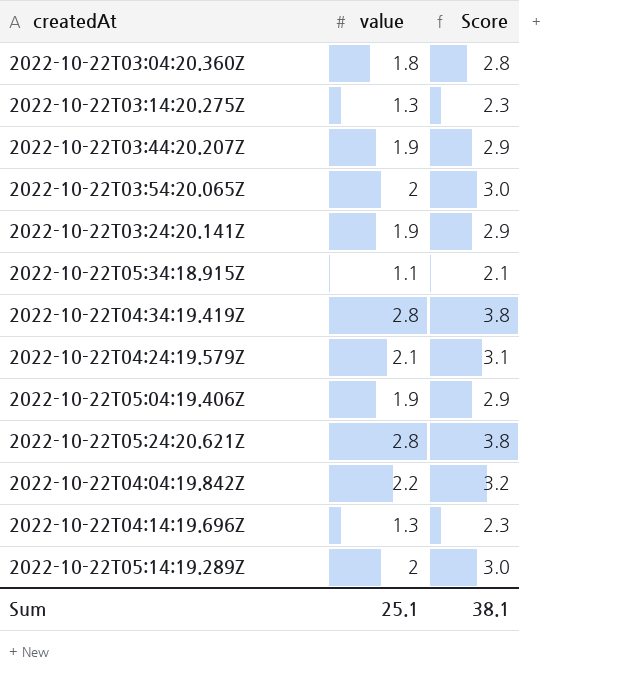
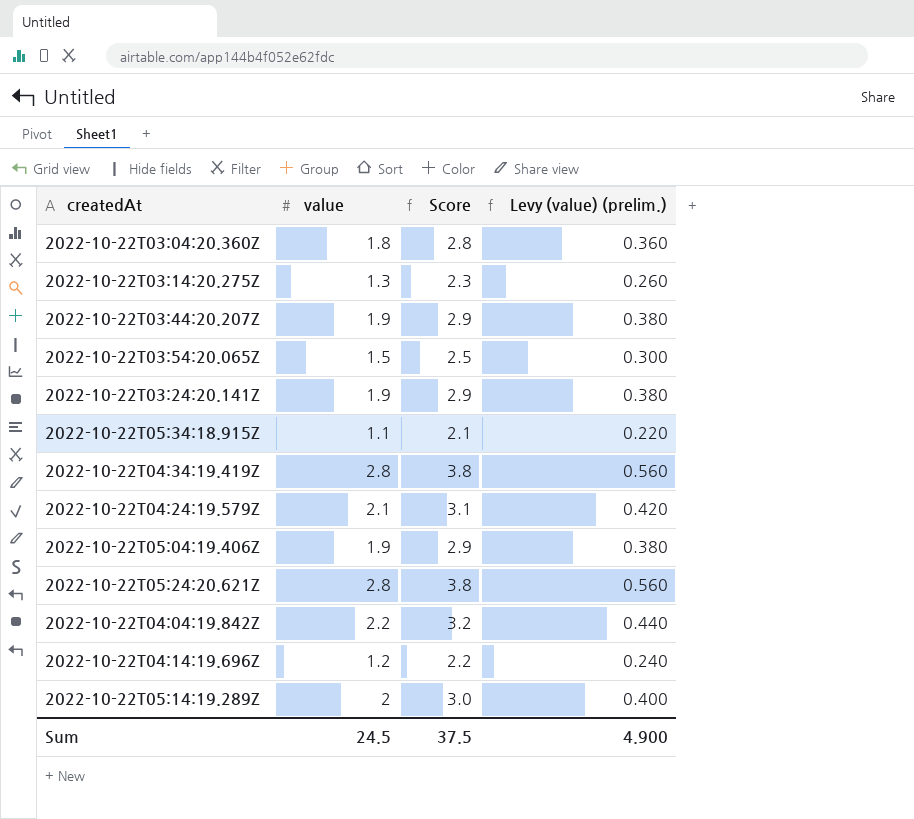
column Levy (value) (prelim.) | formula: none -> [value] * 0.2
2022-10-22T03:54:20.065Z | value: 2 -> 1.5
2022-10-22T03:54:20.065Z | Score: 3.0 -> 2.5
2022-10-22T04:14:19.696Z | value: 1.3 -> 1.2
2022-10-22T04:14:19.696Z | Score: 2.3 -> 2.2
Sum | value: 25.1 -> 24.5
Sum | Score: 38.1 -> 37.5

